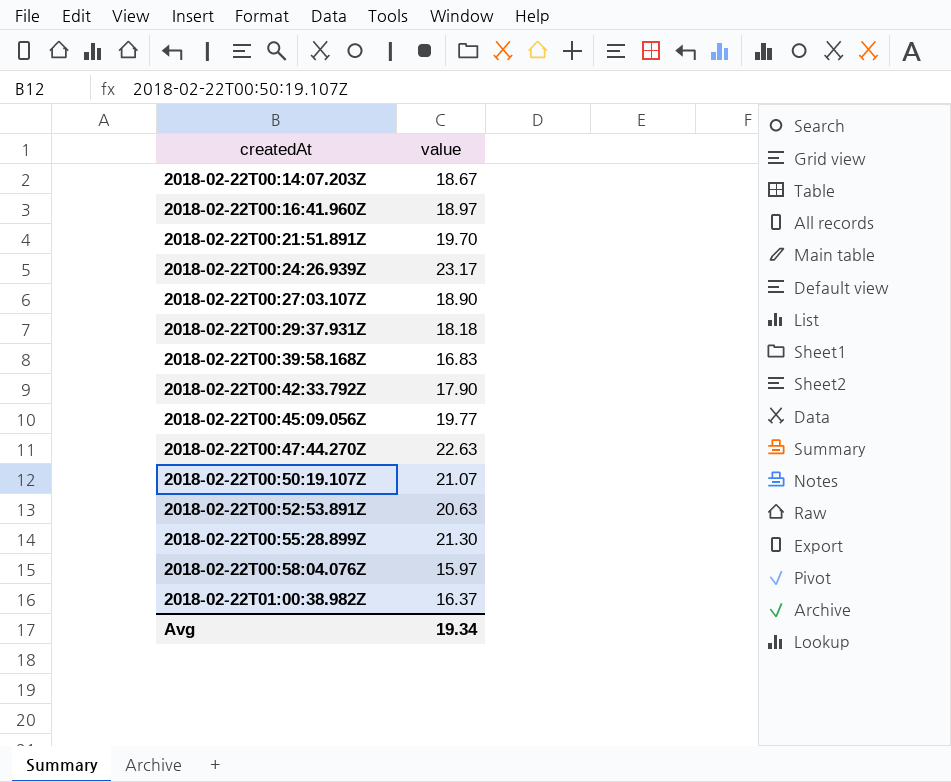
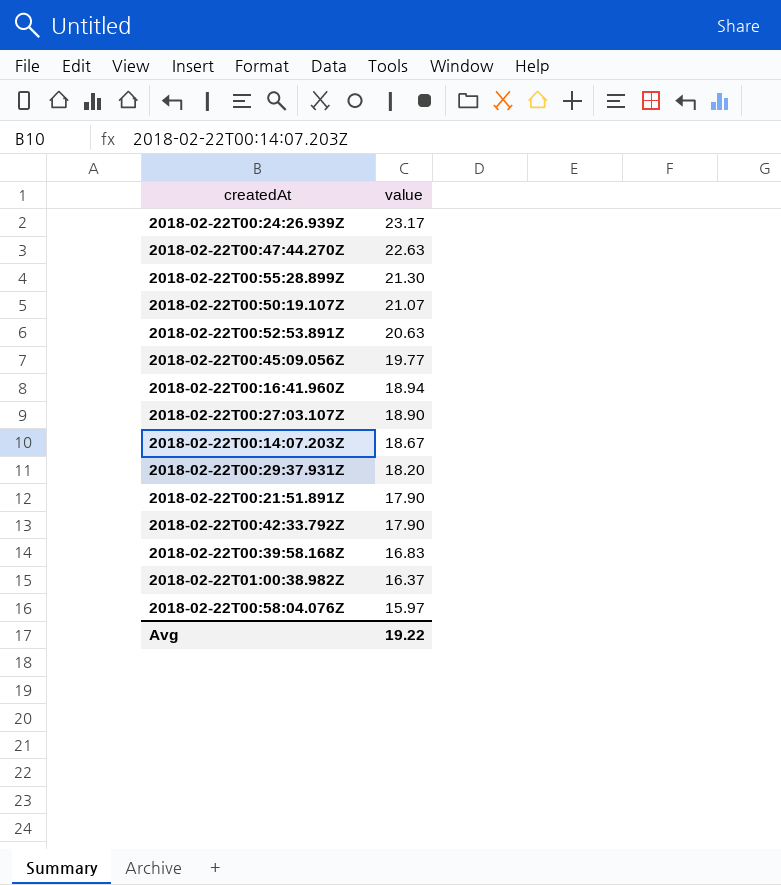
row order: createdAt ascending -> value descending
2018-02-22T00:16:41.960Z | value: 18.97 -> 18.94
2018-02-22T00:29:37.931Z | value: 18.18 -> 18.20
2018-02-22T00:21:51.891Z | value: 19.70 -> 17.90
Avg | value: 19.34 -> 19.22

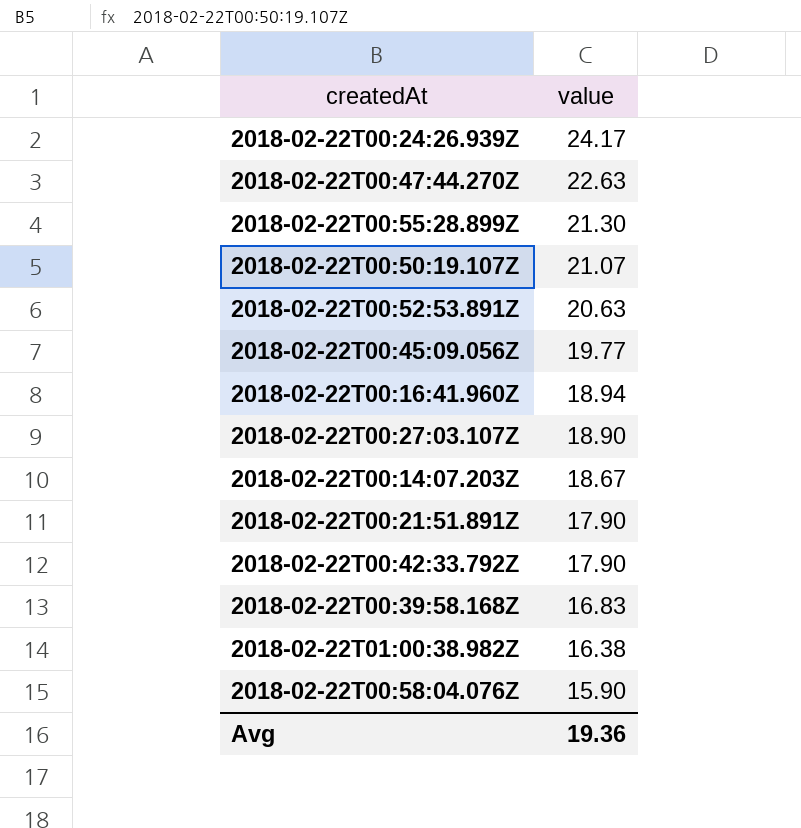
row 2018-02-22T00:29:37.931Z: 18.20 -> none
2018-02-22T00:24:26.939Z | value: 23.17 -> 24.17
2018-02-22T01:00:38.982Z | value: 16.37 -> 16.38
2018-02-22T00:58:04.076Z | value: 15.97 -> 15.90
Avg | value: 19.22 -> 19.36

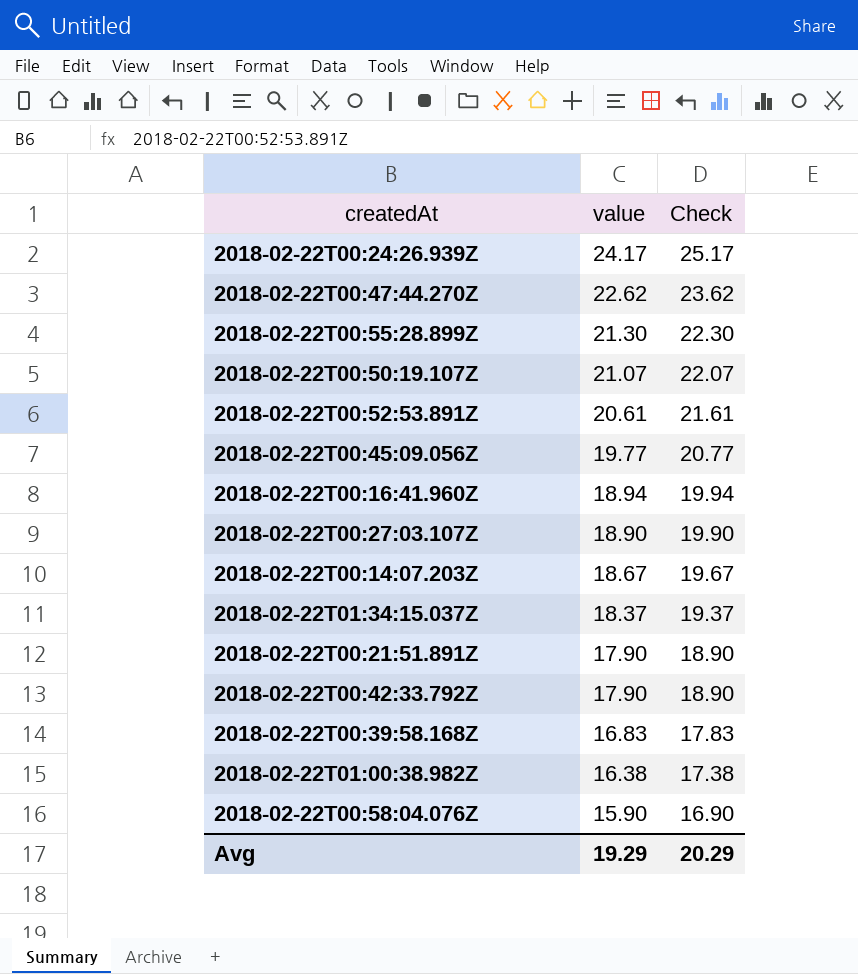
column Check | formula: none -> [value] + 1
2018-02-22T00:47:44.270Z | value: 22.63 -> 22.62
2018-02-22T00:52:53.891Z | value: 20.63 -> 20.61
row 2018-02-22T01:34:15.037Z: none -> 18.37 | 19.37
Avg | value: 19.36 -> 19.29

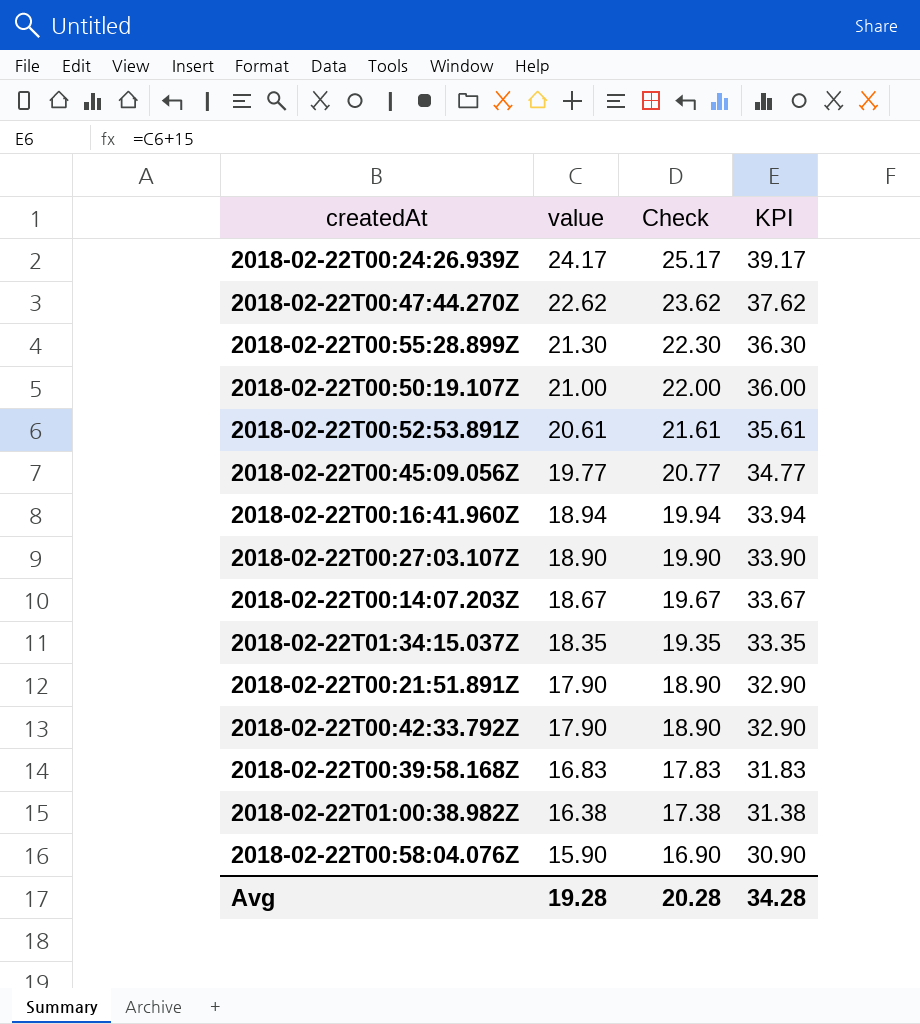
column KPI | formula: none -> [value] + 15
2018-02-22T00:50:19.107Z | value: 21.07 -> 21.00
2018-02-22T00:50:19.107Z | Check: 22.07 -> 22.00
2018-02-22T01:34:15.037Z | value: 18.37 -> 18.35
2018-02-22T01:34:15.037Z | Check: 19.37 -> 19.35
Avg | value: 19.29 -> 19.28
Avg | Check: 20.29 -> 20.28

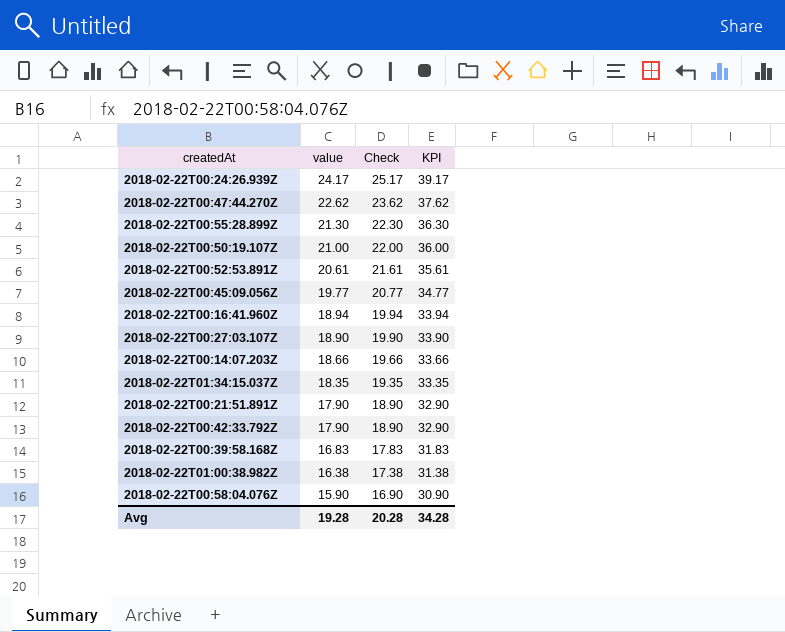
2018-02-22T00:14:07.203Z | value: 18.67 -> 18.66
2018-02-22T00:14:07.203Z | Check: 19.67 -> 19.66
2018-02-22T00:14:07.203Z | KPI: 33.67 -> 33.66

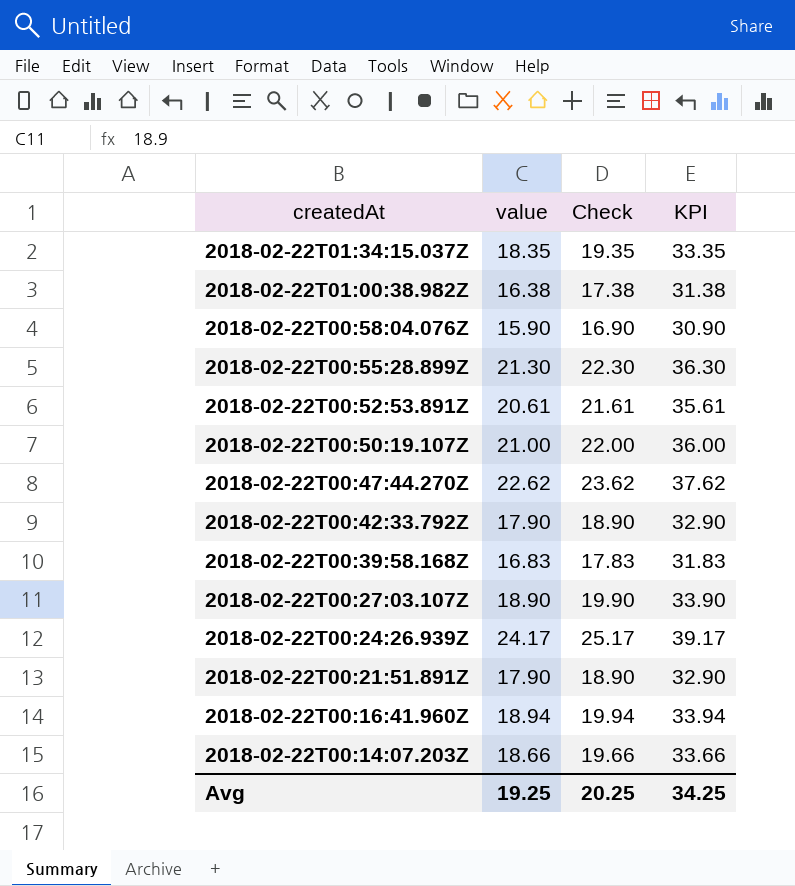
row order: value descending -> createdAt descending
row 2018-02-22T00:45:09.056Z: 19.77 | 20.77 | 34.77 -> none
Avg | value: 19.28 -> 19.25
Avg | Check: 20.28 -> 20.25
Avg | KPI: 34.28 -> 34.25

